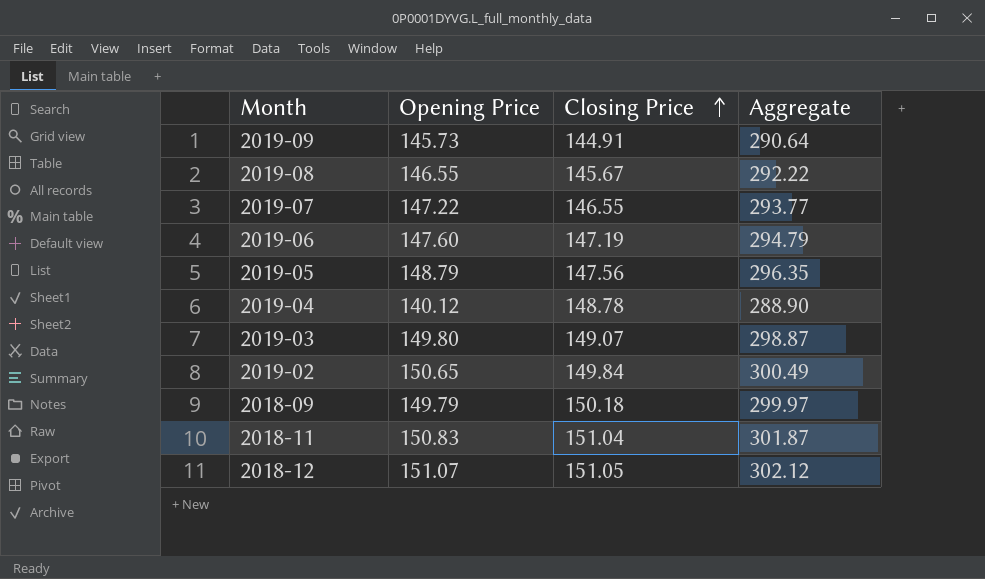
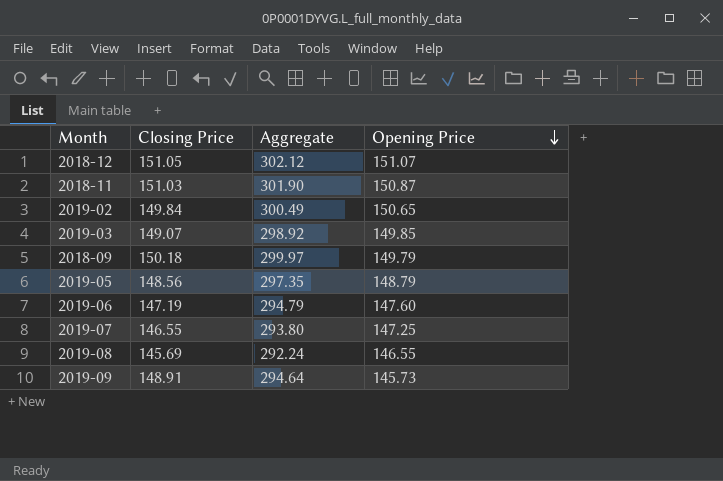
row order: Closing Price ascending -> Opening Price descending
column Opening Price | position: 2 -> 4
row 2019-04: 140.12 | 148.78 | 288.90 -> none
2018-11 | Closing Price: 151.04 -> 151.03
2018-11 | Aggregate: 301.87 -> 301.90
2018-11 | Opening Price: 150.83 -> 150.87
2019-03 | Aggregate: 298.87 -> 298.92
2019-03 | Opening Price: 149.80 -> 149.85
2019-05 | Closing Price: 147.56 -> 148.56
2019-05 | Aggregate: 296.35 -> 297.35
2019-07 | Aggregate: 293.77 -> 293.80
2019-07 | Opening Price: 147.22 -> 147.25
2019-08 | Closing Price: 145.67 -> 145.69
2019-08 | Aggregate: 292.22 -> 292.24
2019-09 | Closing Price: 144.91 -> 148.91
2019-09 | Aggregate: 290.64 -> 294.64

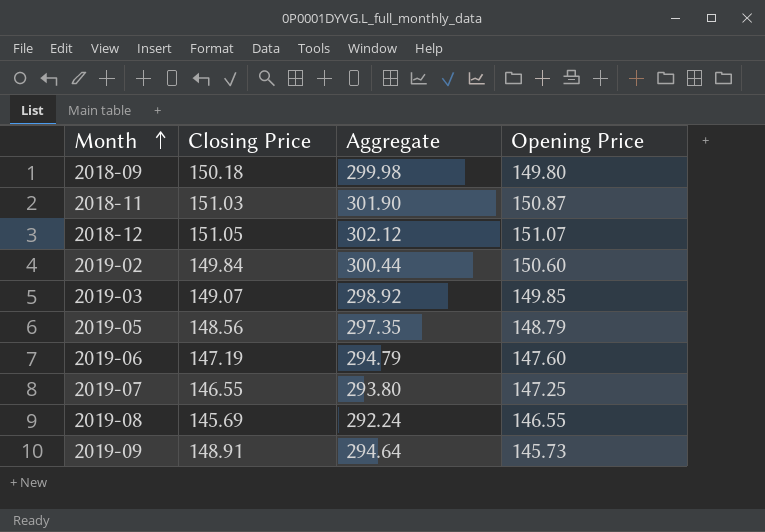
row order: Opening Price descending -> Month ascending
2018-09 | Aggregate: 299.97 -> 299.98
2018-09 | Opening Price: 149.79 -> 149.80
2019-02 | Aggregate: 300.49 -> 300.44
2019-02 | Opening Price: 150.65 -> 150.60

